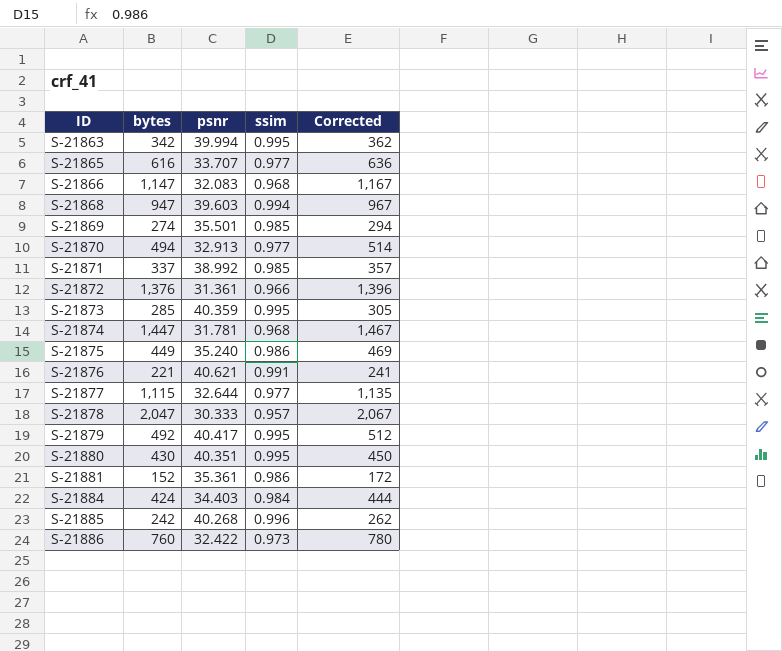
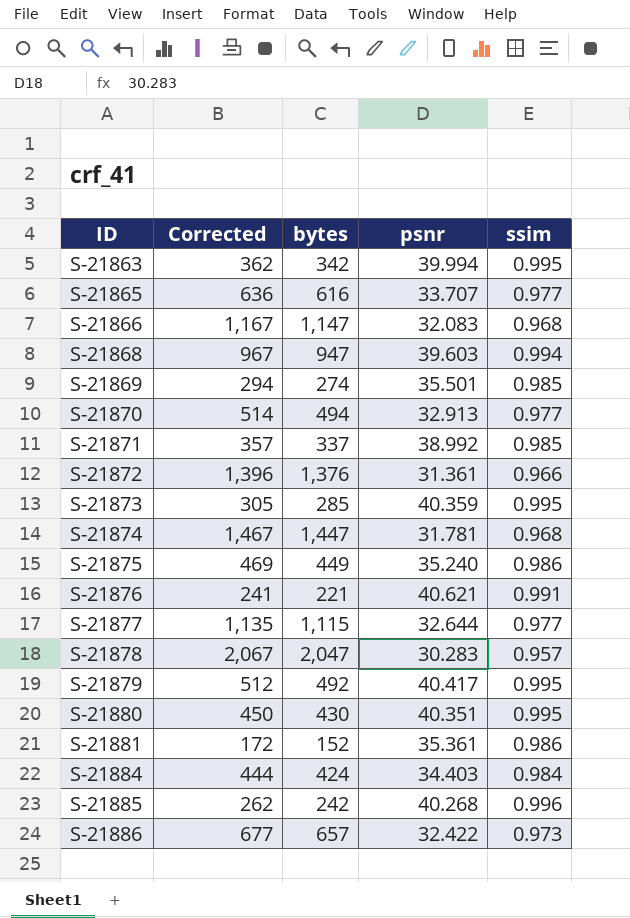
column Corrected | position: 5 -> 2
S-21878 | psnr: 30.333 -> 30.283
S-21886 | Corrected: 780 -> 677
S-21886 | bytes: 760 -> 657

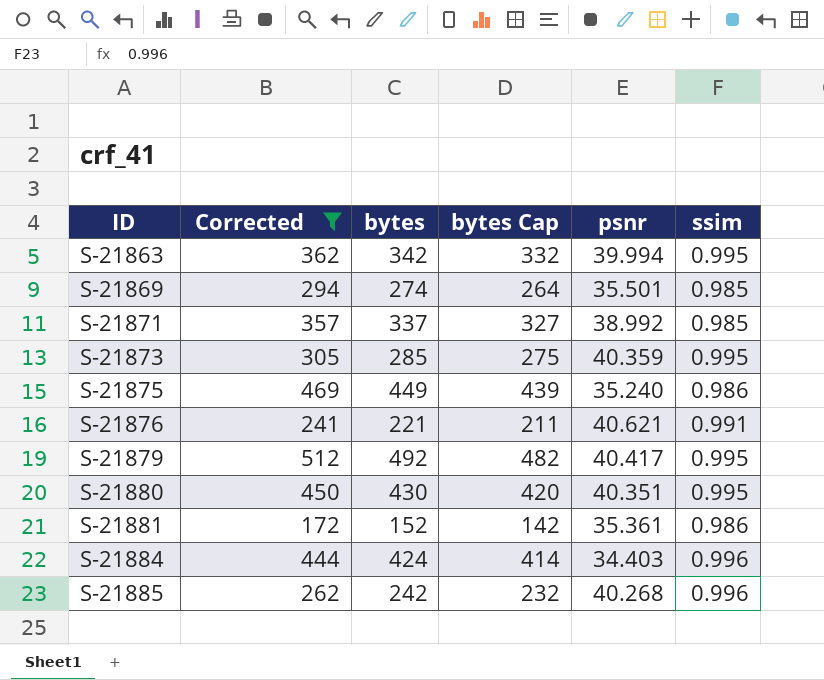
filter: none -> Corrected <= 512
column bytes Cap | formula: none -> [bytes] - 10
S-21884 | ssim: 0.984 -> 0.996

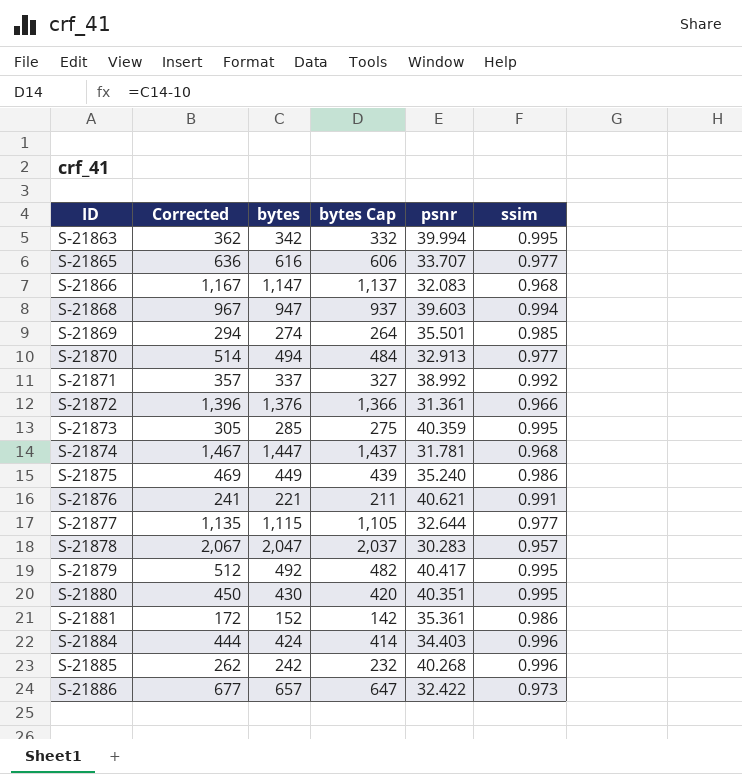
filter: Corrected <= 512 -> none
S-21871 | ssim: 0.985 -> 0.992

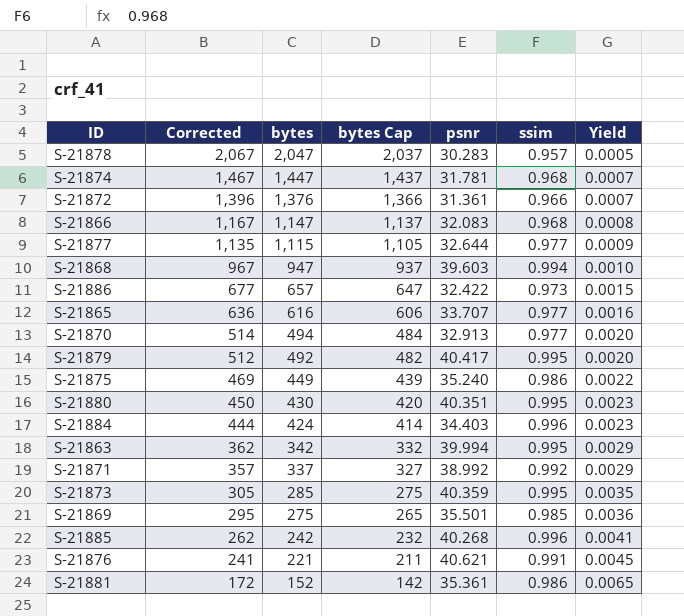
row order: ID ascending -> Corrected descending
column Yield | formula: none -> [ssim] / [bytes]
S-21869 | Corrected: 294 -> 295
S-21869 | bytes: 274 -> 275
S-21869 | bytes Cap: 264 -> 265

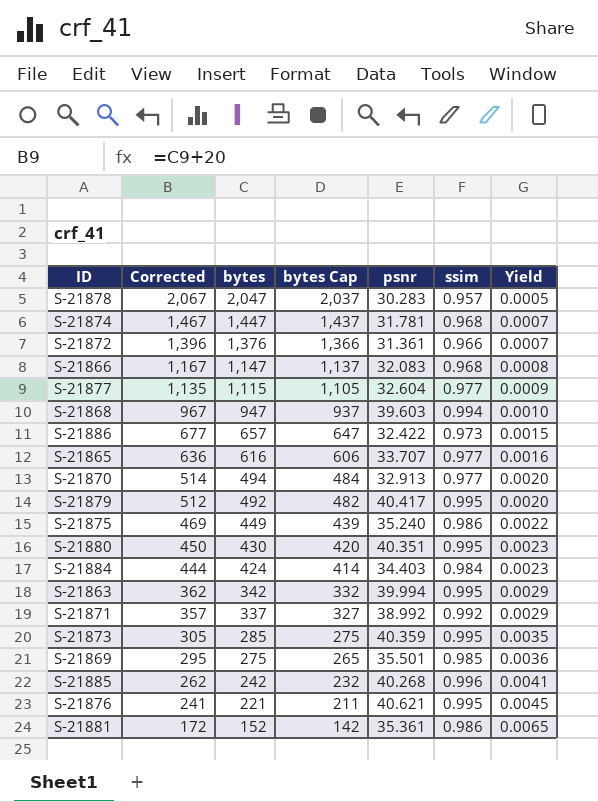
S-21877 | psnr: 32.644 -> 32.604
S-21884 | ssim: 0.996 -> 0.984
S-21876 | ssim: 0.991 -> 0.995

